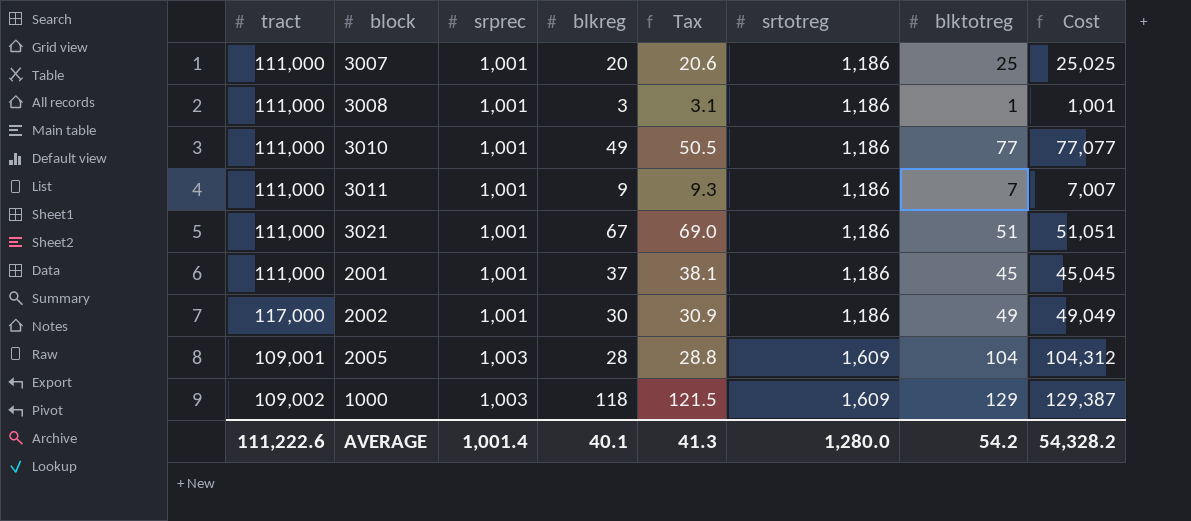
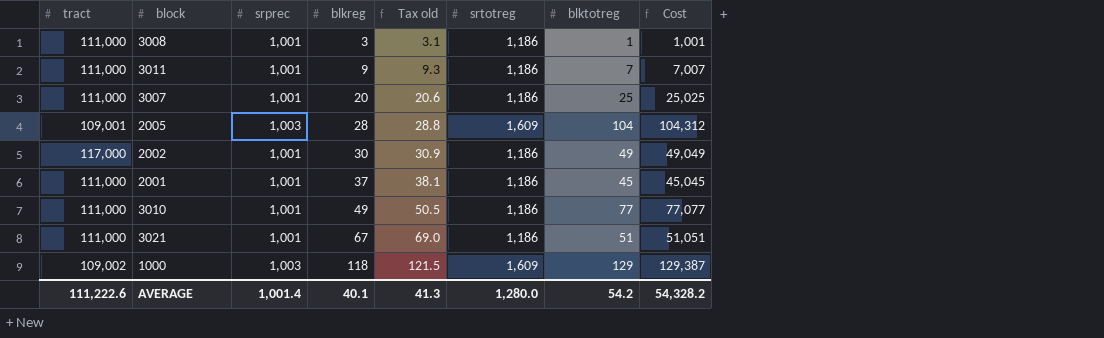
row order: srprec ascending -> blkreg ascending
column name: Tax -> Tax old

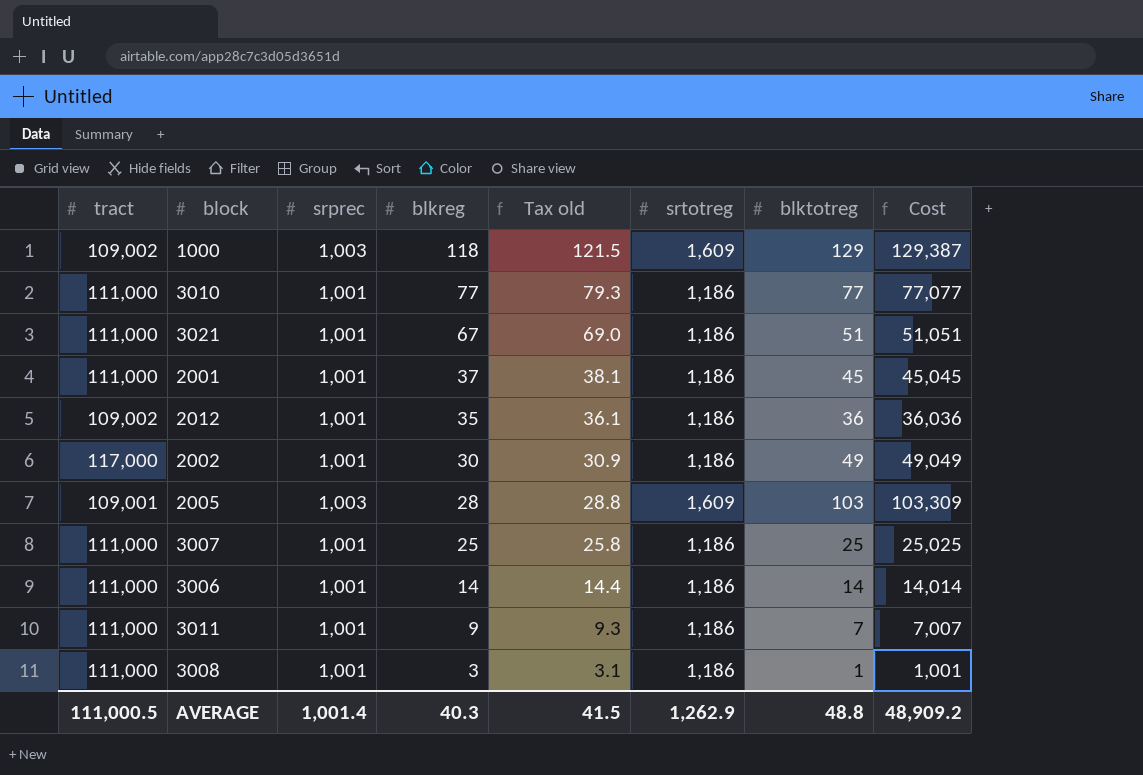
row order: blkreg ascending -> blkreg descending
3010 | blkreg: 49 -> 77
3010 | Tax old: 50.5 -> 79.3
row 2012: none -> 109,002 | 1,001 | 35 | 36.1 | 1,186 | 36 | 36,036
2005 | blktotreg: 104 -> 103
2005 | Cost: 104,312 -> 103,309
3007 | blkreg: 20 -> 25
3007 | Tax old: 20.6 -> 25.8
row 3006: none -> 111,000 | 1,001 | 14 | 14.4 | 1,186 | 14 | 14,014
AVERAGE | tract: 111,222.6 -> 111,000.5
AVERAGE | blkreg: 40.1 -> 40.3
AVERAGE | Tax old: 41.3 -> 41.5
AVERAGE | srtotreg: 1,280.0 -> 1,262.9
AVERAGE | blktotreg: 54.2 -> 48.8
AVERAGE | Cost: 54,328.2 -> 48,909.2

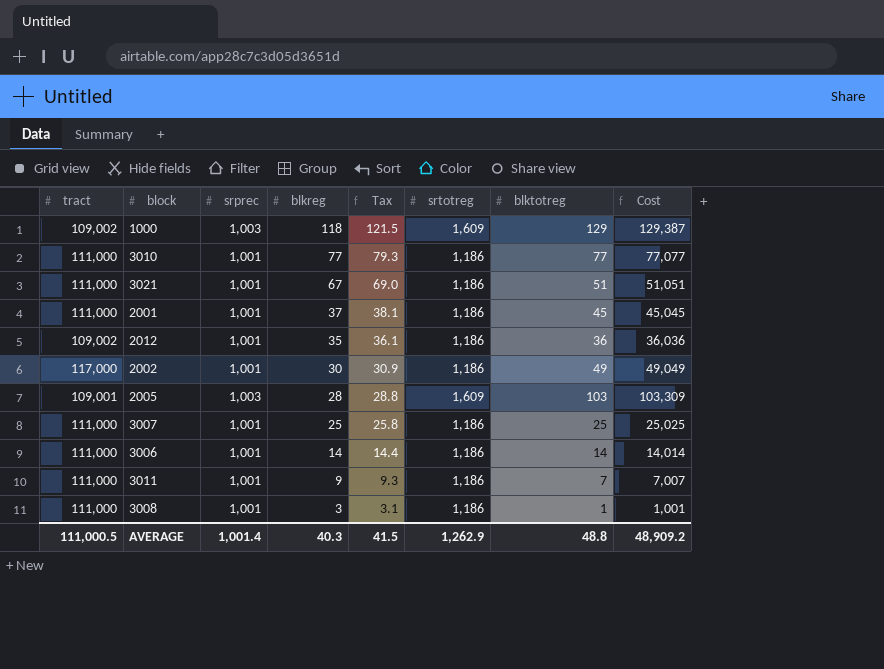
column name: Tax old -> Tax

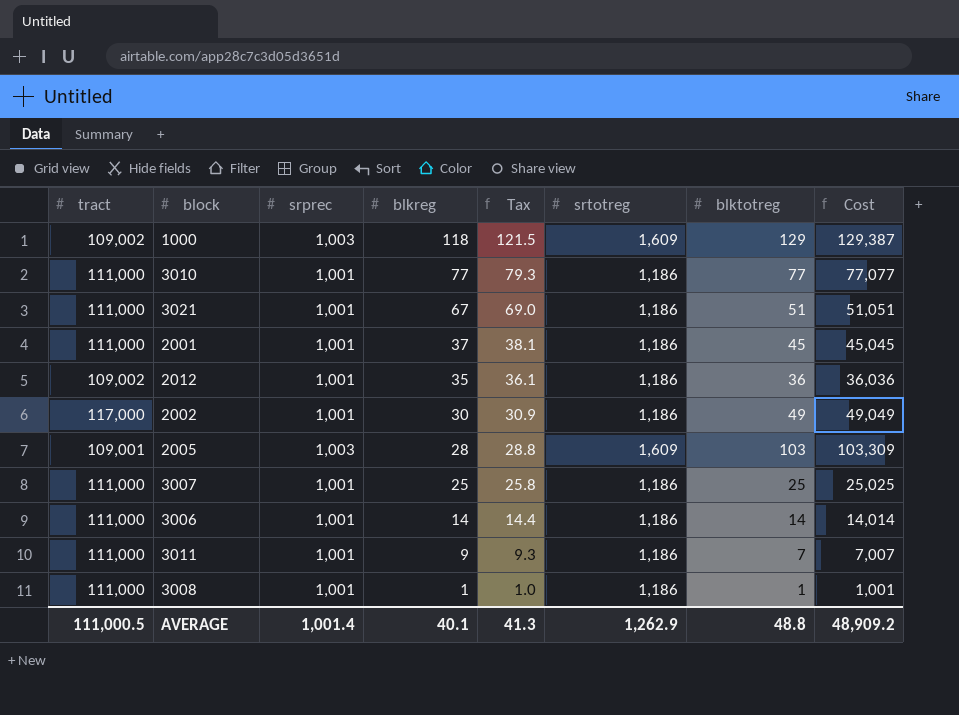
3008 | blkreg: 3 -> 1
3008 | Tax: 3.1 -> 1.0
AVERAGE | blkreg: 40.3 -> 40.1
AVERAGE | Tax: 41.5 -> 41.3

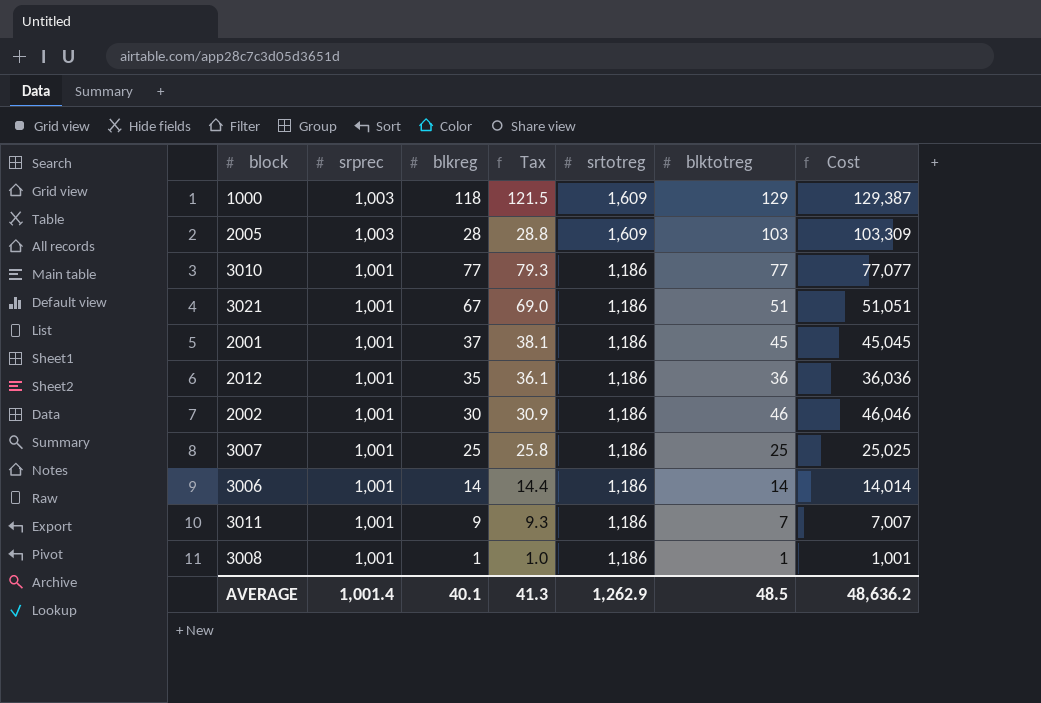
row order: blkreg descending -> srprec descending
column tract | position: 1 -> none
2002 | blktotreg: 49 -> 46
2002 | Cost: 49,049 -> 46,046
AVERAGE | blktotreg: 48.8 -> 48.5
AVERAGE | Cost: 48,909.2 -> 48,636.2

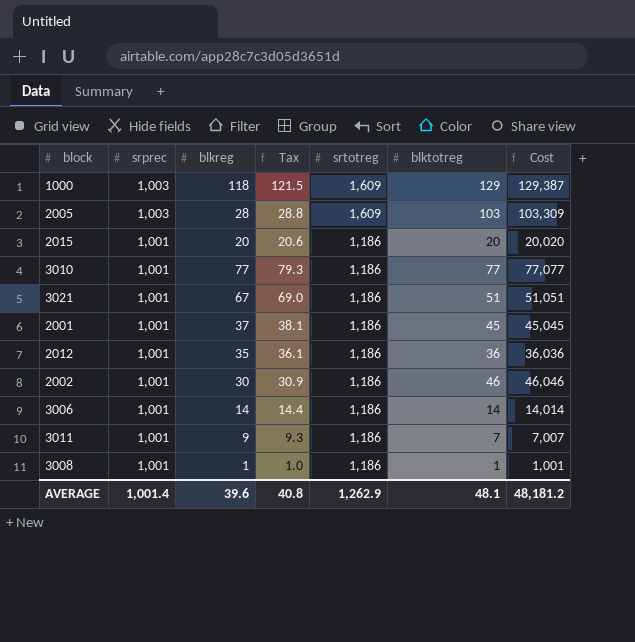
row 3007: 1,001 | 25 | 25.8 | 1,186 | 25 | 25,025 -> none
row 2015: none -> 1,001 | 20 | 20.6 | 1,186 | 20 | 20,020
AVERAGE | blkreg: 40.1 -> 39.6
AVERAGE | Tax: 41.3 -> 40.8
AVERAGE | blktotreg: 48.5 -> 48.1
AVERAGE | Cost: 48,636.2 -> 48,181.2

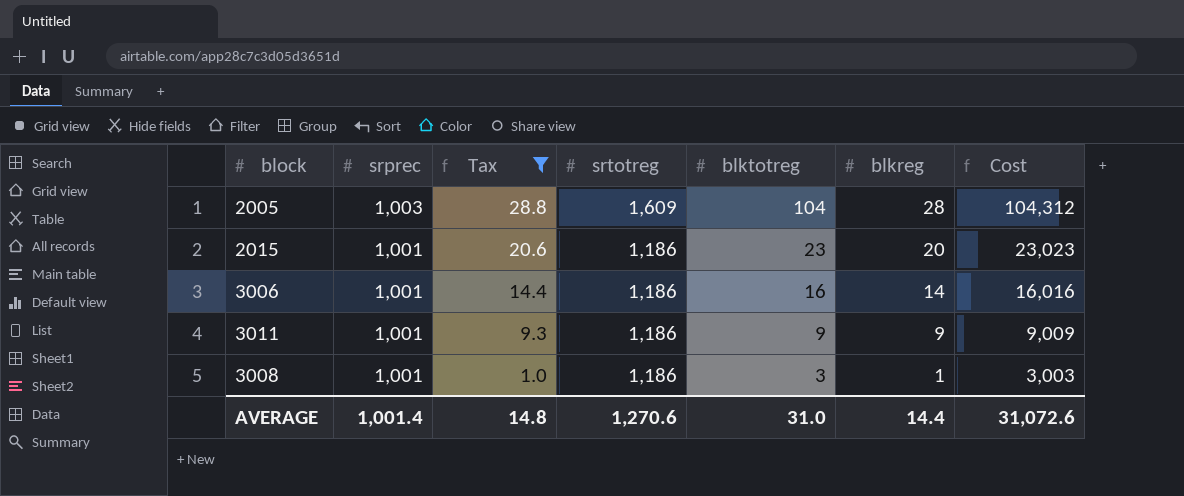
filter: none -> Tax <= 28.8
column blkreg | position: 3 -> 6
2005 | blktotreg: 103 -> 104
2005 | Cost: 103,309 -> 104,312
2015 | blktotreg: 20 -> 23
2015 | Cost: 20,020 -> 23,023
3006 | blktotreg: 14 -> 16
3006 | Cost: 14,014 -> 16,016
3011 | blktotreg: 7 -> 9
3011 | Cost: 7,007 -> 9,009
3008 | blktotreg: 1 -> 3
3008 | Cost: 1,001 -> 3,003
AVERAGE | Tax: 40.8 -> 14.8
AVERAGE | srtotreg: 1,262.9 -> 1,270.6
AVERAGE | blktotreg: 48.1 -> 31.0
AVERAGE | blkreg: 39.6 -> 14.4
AVERAGE | Cost: 48,181.2 -> 31,072.6

